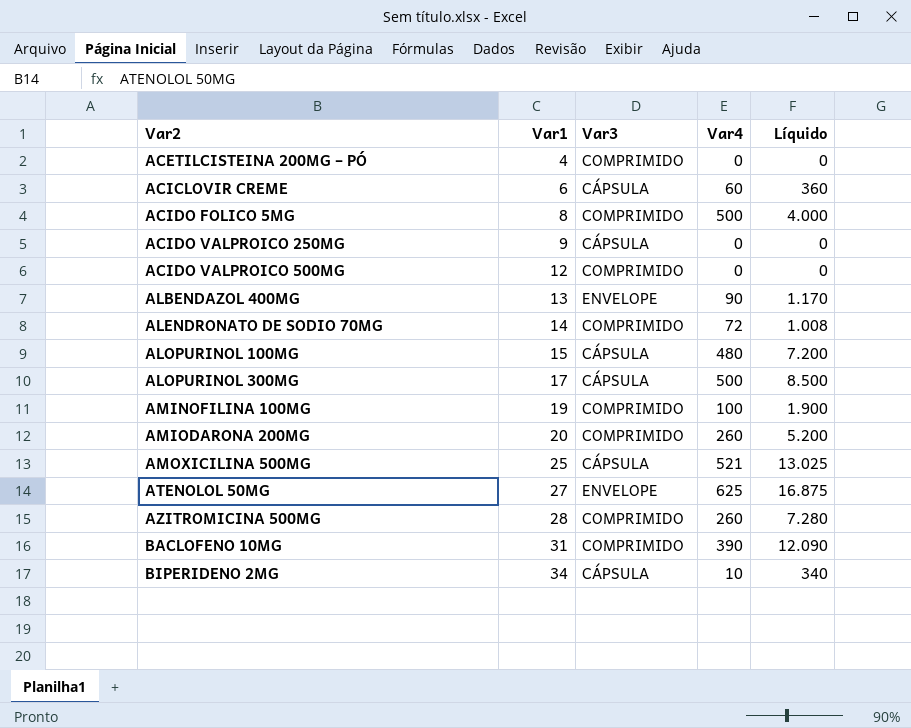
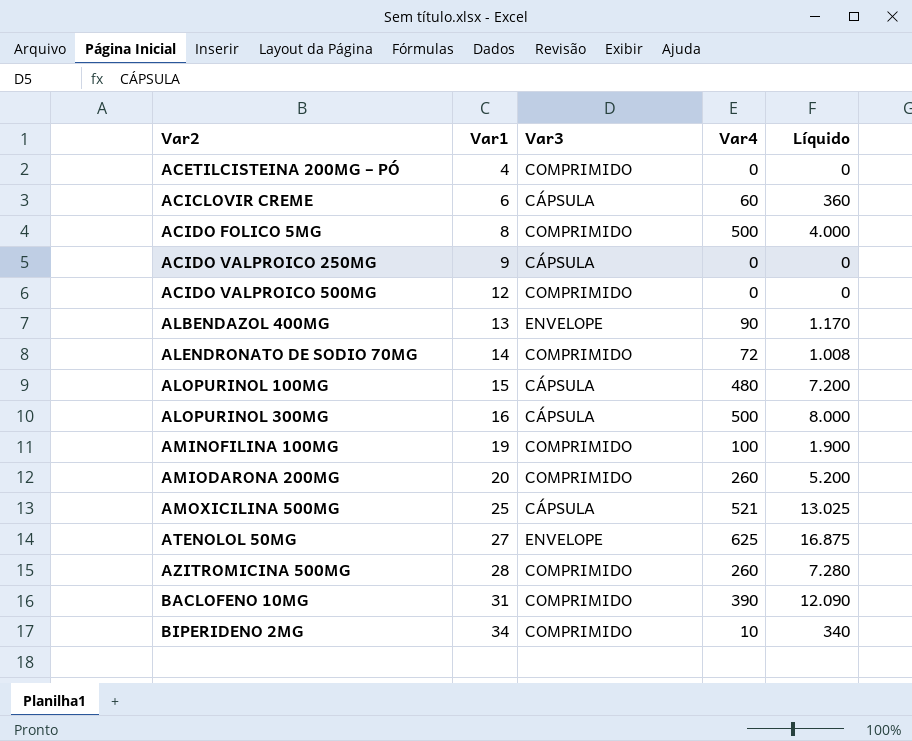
ALOPURINOL 300MG | Var1: 17 -> 16
ALOPURINOL 300MG | Líquido: 8.500 -> 8.000
BIPERIDENO 2MG | Var3: CÁPSULA -> COMPRIMIDO

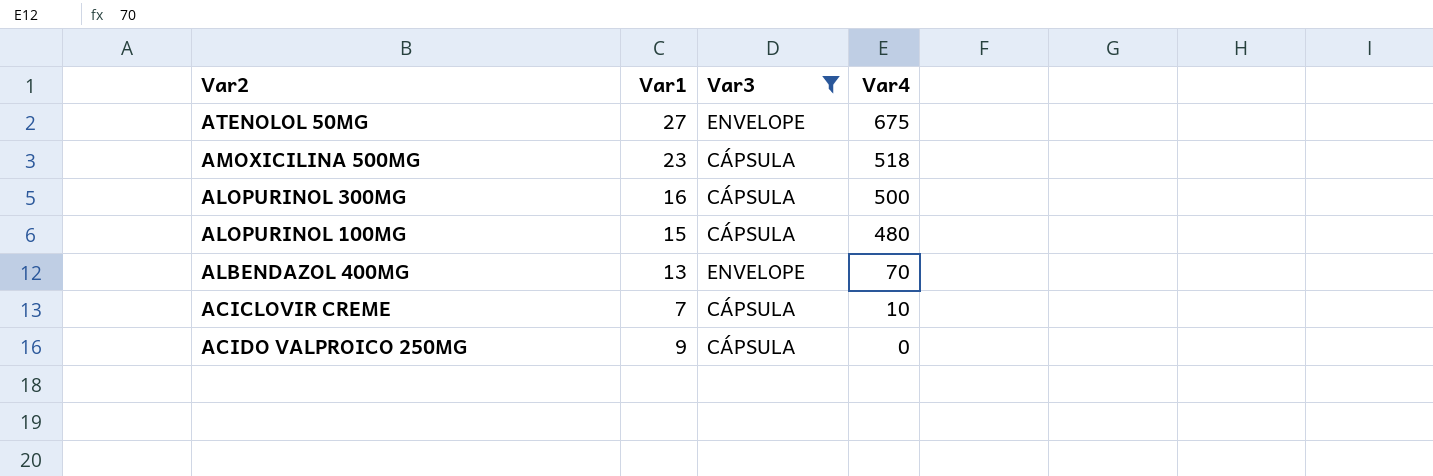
filter: none -> Var3 != COMPRIMIDO
row order: Var2 ascending -> Var4 descending
column Líquido | formula: [Var1] * [Var4] -> none
ATENOLOL 50MG | Var4: 625 -> 675
AMOXICILINA 500MG | Var1: 25 -> 23
AMOXICILINA 500MG | Var4: 521 -> 518
ALBENDAZOL 400MG | Var4: 90 -> 70
ACICLOVIR CREME | Var1: 6 -> 7
ACICLOVIR CREME | Var4: 60 -> 10

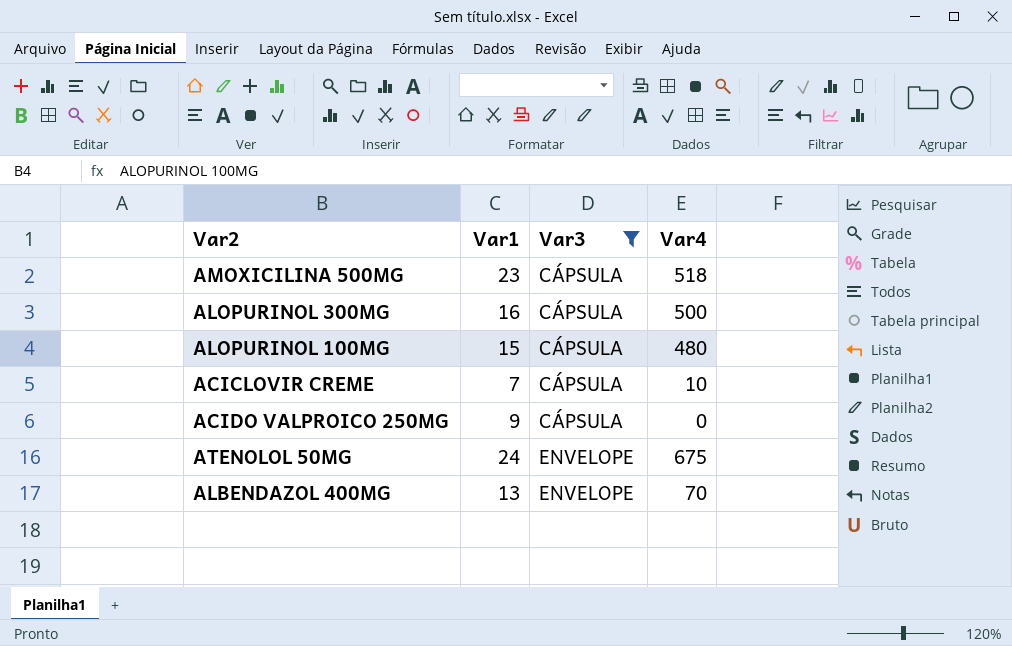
row order: Var4 descending -> Var3 ascending
ATENOLOL 50MG | Var1: 27 -> 24

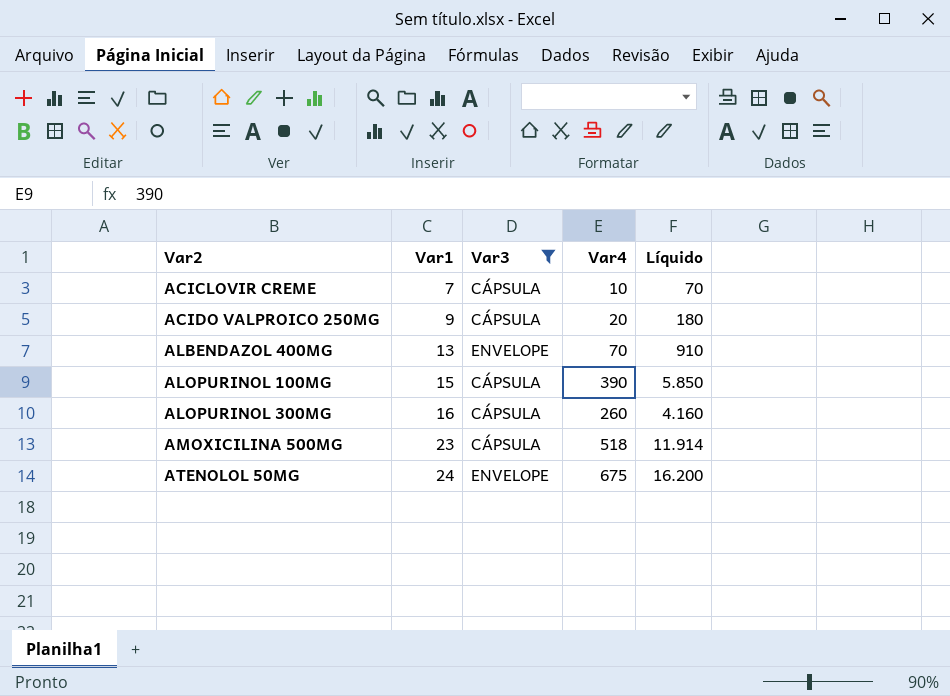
row order: Var3 ascending -> Var2 ascending
column Líquido | formula: none -> [Var1] * [Var4]
ACIDO VALPROICO 250MG | Var4: 0 -> 20
ALOPURINOL 100MG | Var4: 480 -> 390
ALOPURINOL 300MG | Var4: 500 -> 260

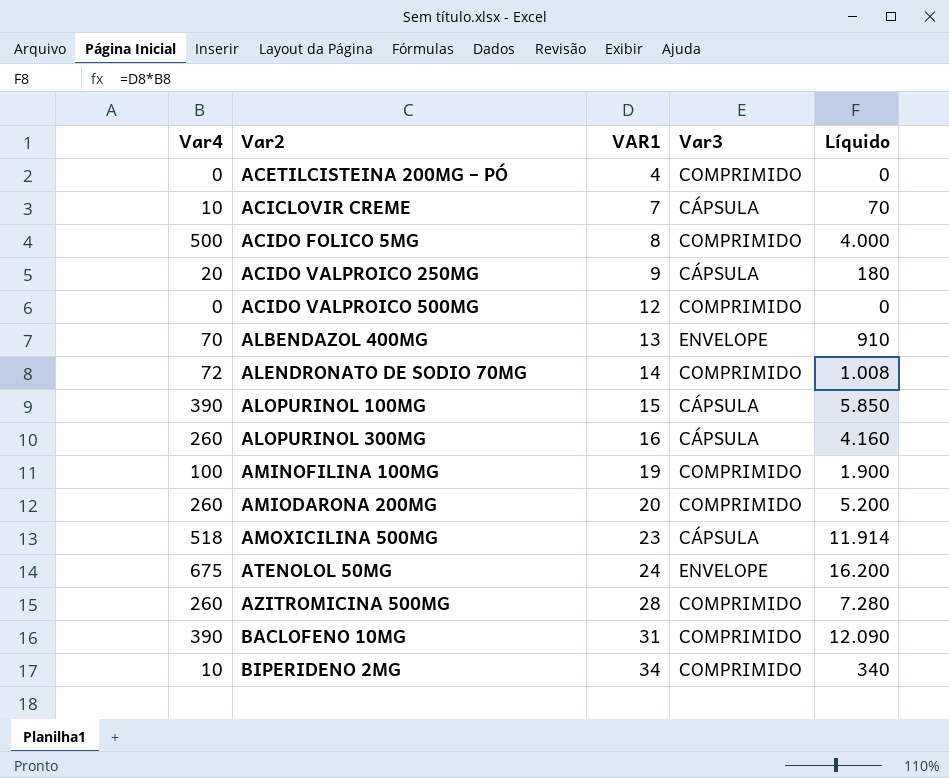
filter: Var3 != COMPRIMIDO -> none
column Var4 | position: 4 -> 1
column name: Var1 -> VAR1

